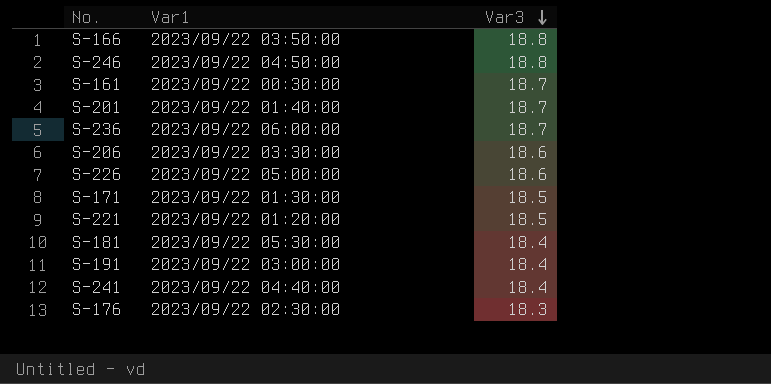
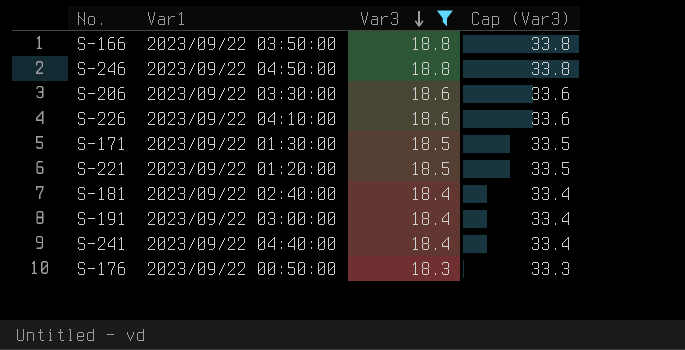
filter: none -> Var3 != 18.7
column Cap (Var3) | formula: none -> [Var3] + 15
S-226 | Var1: 2023/09/22 05:00:00 -> 2023/09/22 04:10:00
S-181 | Var1: 2023/09/22 05:30:00 -> 2023/09/22 02:40:00
S-176 | Var1: 2023/09/22 02:30:00 -> 2023/09/22 00:50:00

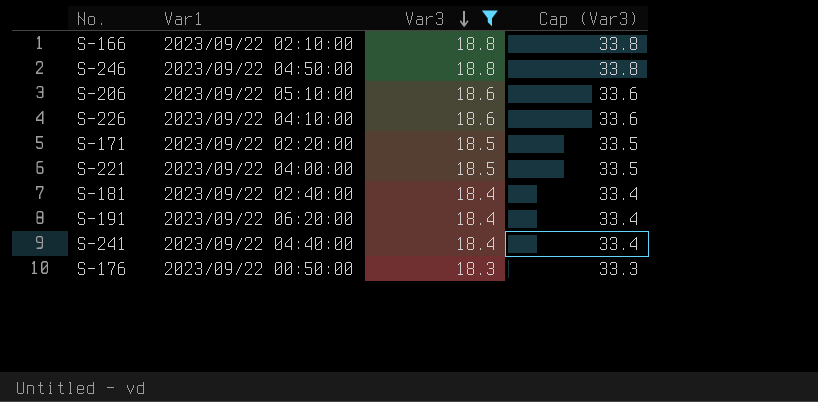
S-166 | Var1: 2023/09/22 03:50:00 -> 2023/09/22 02:10:00
S-206 | Var1: 2023/09/22 03:30:00 -> 2023/09/22 05:10:00
S-171 | Var1: 2023/09/22 01:30:00 -> 2023/09/22 02:20:00
S-221 | Var1: 2023/09/22 01:20:00 -> 2023/09/22 04:00:00
S-191 | Var1: 2023/09/22 03:00:00 -> 2023/09/22 06:20:00

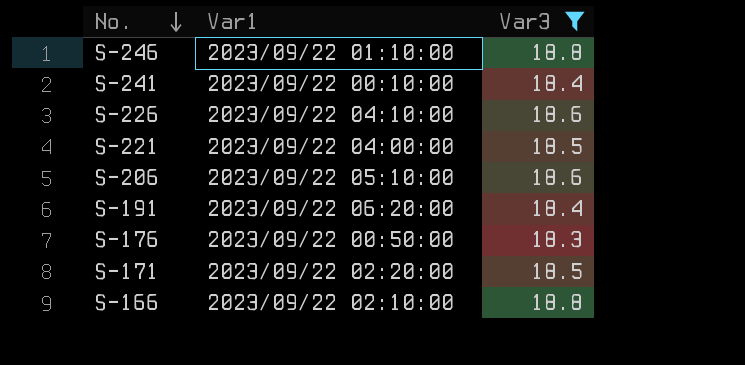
row order: Var3 descending -> No. descending
column Cap (Var3) | formula: [Var3] + 15 -> none
row S-181: 2023/09/22 02:40:00 | 18.4 | 33.4 -> none
S-246 | Var1: 2023/09/22 04:50:00 -> 2023/09/22 01:10:00
S-241 | Var1: 2023/09/22 04:40:00 -> 2023/09/22 00:10:00

